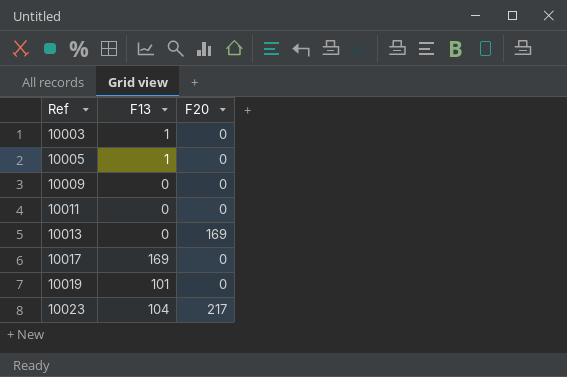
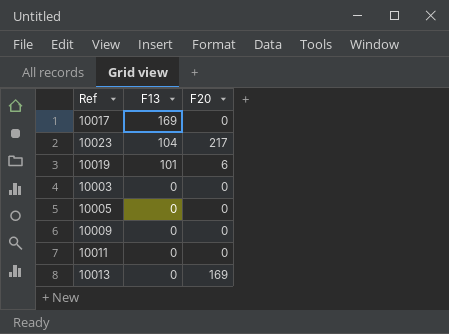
row order: Ref ascending -> F13 descending
10019 | F20: 0 -> 6
10003 | F13: 1 -> 0
10005 | F13: 1 -> 0

